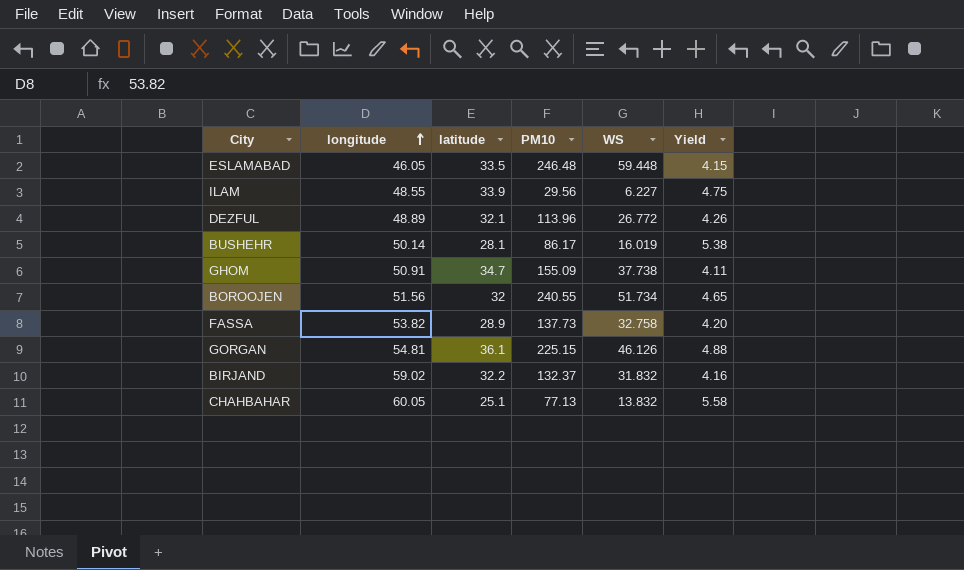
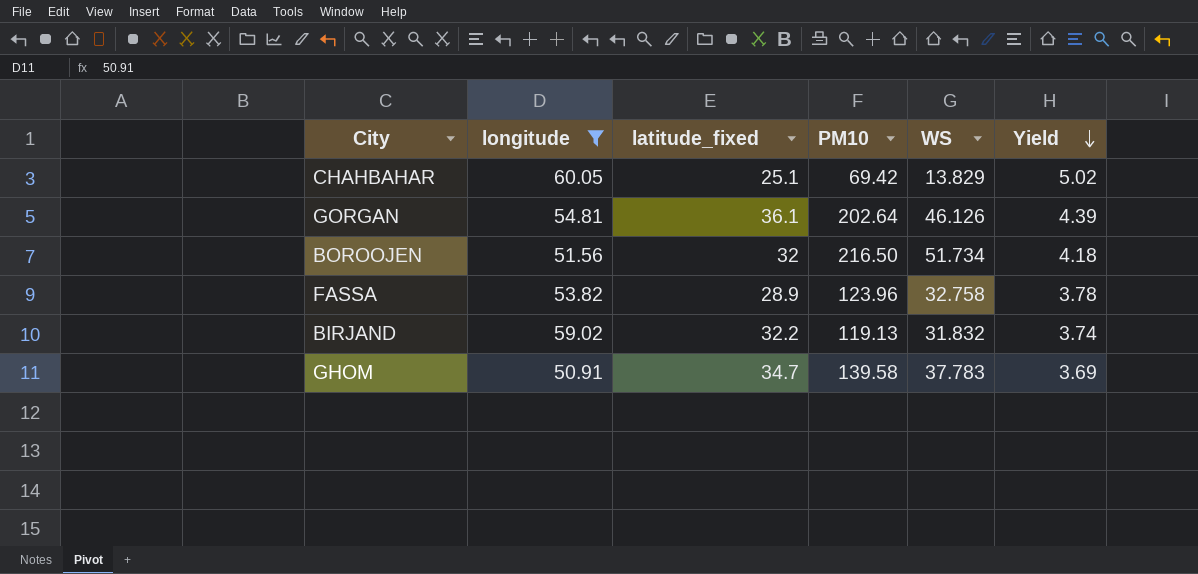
filter: none -> longitude >= 50.91
row order: longitude ascending -> Yield descending
column name: latitude -> latitude_fixed
CHAHBAHAR | PM10: 77.13 -> 69.42
CHAHBAHAR | WS: 13.832 -> 13.829
CHAHBAHAR | Yield: 5.58 -> 5.02
GORGAN | PM10: 225.15 -> 202.64
GORGAN | Yield: 4.88 -> 4.39
BOROOJEN | PM10: 240.55 -> 216.50
BOROOJEN | Yield: 4.65 -> 4.18
FASSA | PM10: 137.73 -> 123.96
FASSA | Yield: 4.20 -> 3.78
BIRJAND | PM10: 132.37 -> 119.13
BIRJAND | Yield: 4.16 -> 3.74
GHOM | PM10: 155.09 -> 139.58
GHOM | WS: 37.738 -> 37.783
GHOM | Yield: 4.11 -> 3.69

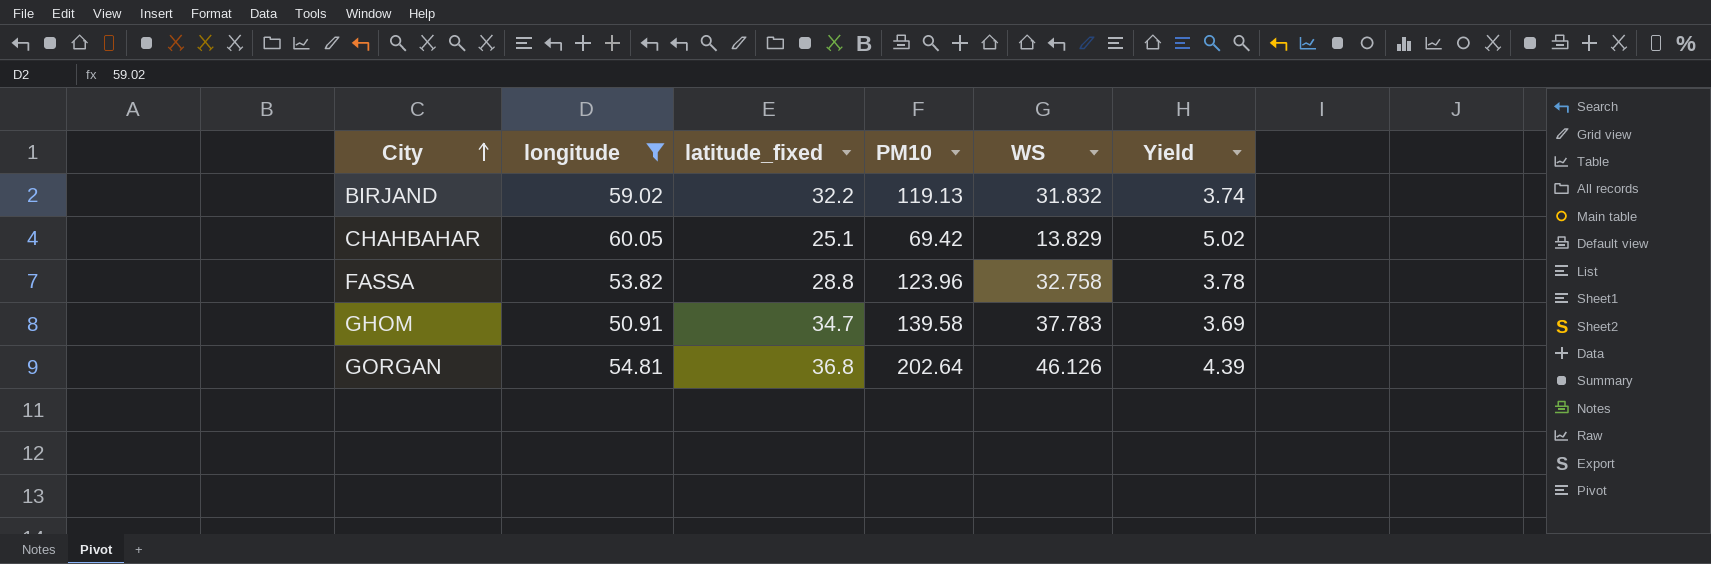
row order: Yield descending -> City ascending
row BOROOJEN: 51.56 | 32 | 216.50 | 51.734 | 4.18 -> none
FASSA | latitude_fixed: 28.9 -> 28.8
GORGAN | latitude_fixed: 36.1 -> 36.8

